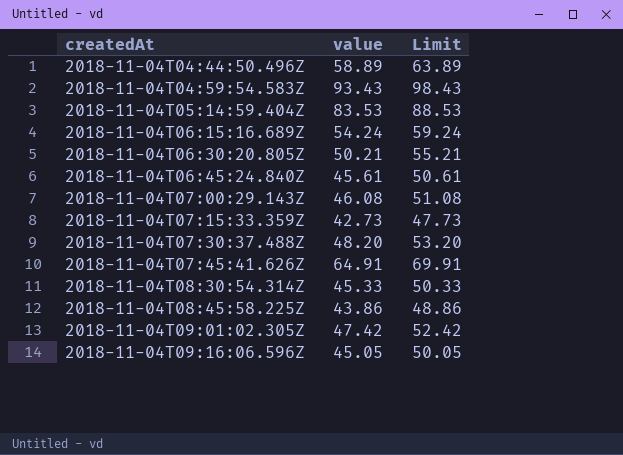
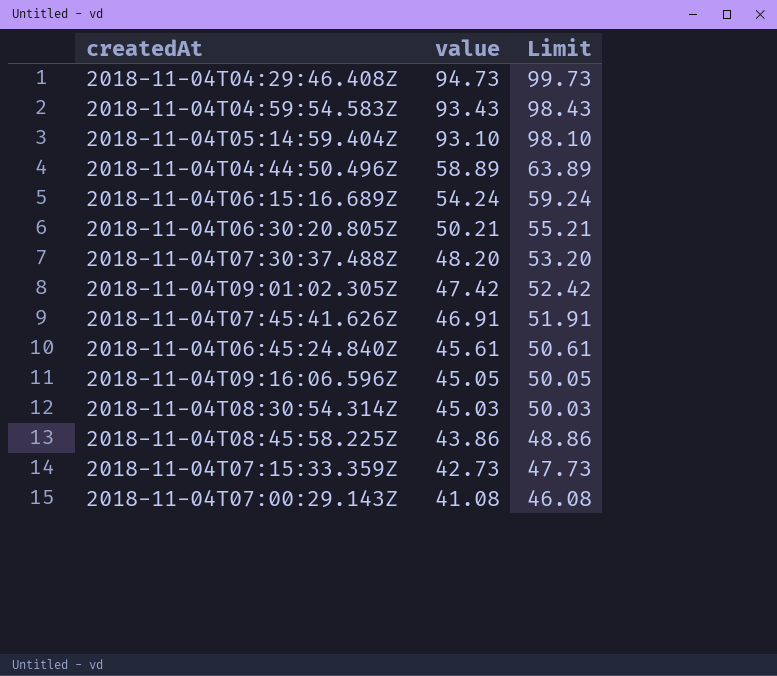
row order: createdAt ascending -> value descending
row 2018-11-04T04:29:46.408Z: none -> 94.73 | 99.73
2018-11-04T05:14:59.404Z | value: 83.53 -> 93.10
2018-11-04T05:14:59.404Z | Limit: 88.53 -> 98.10
2018-11-04T07:45:41.626Z | value: 64.91 -> 46.91
2018-11-04T07:45:41.626Z | Limit: 69.91 -> 51.91
2018-11-04T08:30:54.314Z | value: 45.33 -> 45.03
2018-11-04T08:30:54.314Z | Limit: 50.33 -> 50.03
2018-11-04T07:00:29.143Z | value: 46.08 -> 41.08
2018-11-04T07:00:29.143Z | Limit: 51.08 -> 46.08

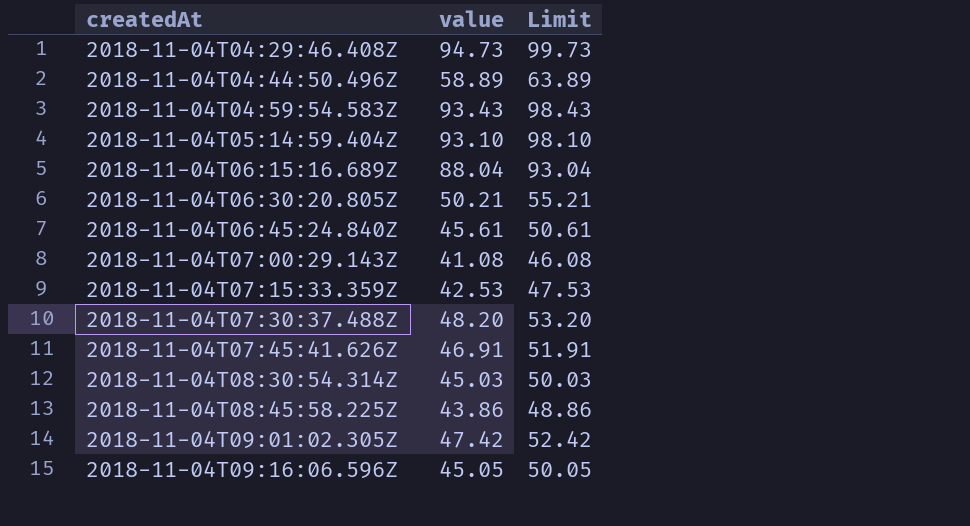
row order: value descending -> createdAt ascending
2018-11-04T06:15:16.689Z | value: 54.24 -> 88.04
2018-11-04T06:15:16.689Z | Limit: 59.24 -> 93.04
2018-11-04T07:15:33.359Z | value: 42.73 -> 42.53
2018-11-04T07:15:33.359Z | Limit: 47.73 -> 47.53

